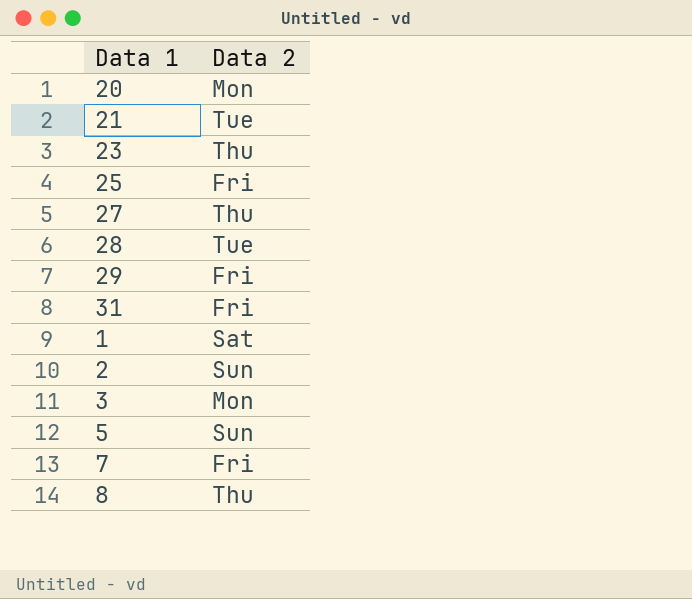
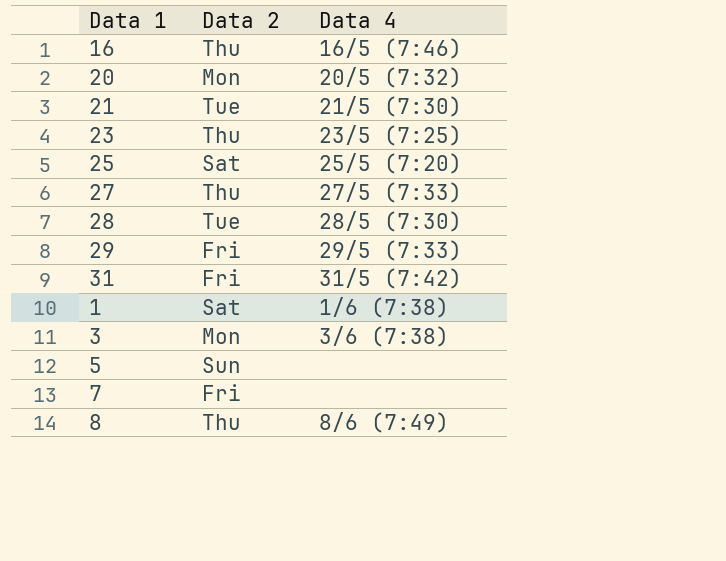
column Data 4 | position: none -> 3
row 2: Sun -> none
row 16: none -> Thu | 16/5 (7:46)
25 | Data 2: Fri -> Sat

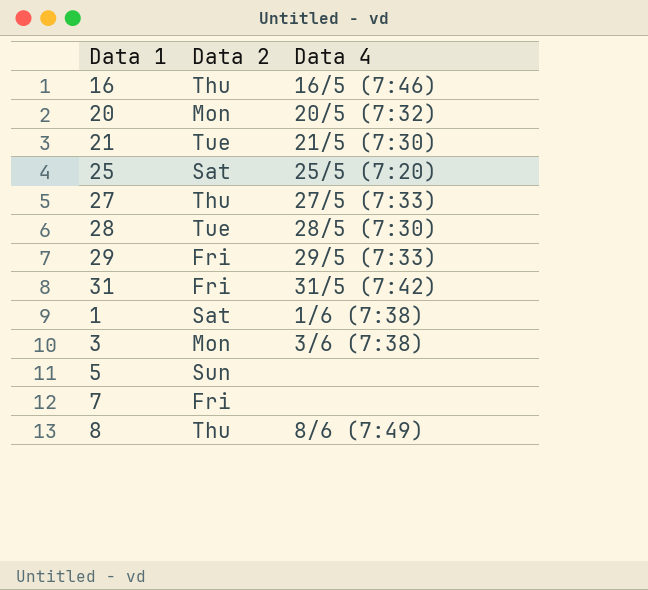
row 23: Thu | 23/5 (7:25) -> none

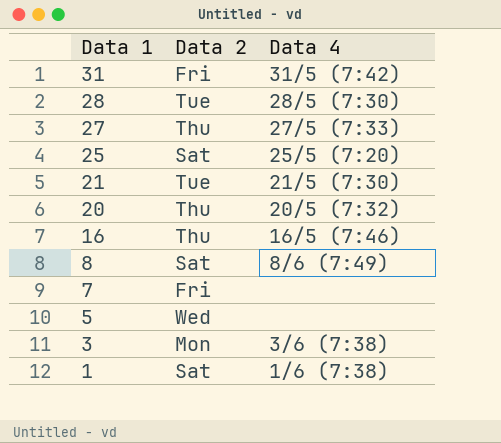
row order: none -> Data 1 descending
row 29: Fri | 29/5 (7:33) -> none
20 | Data 2: Mon -> Thu
8 | Data 2: Thu -> Sat
5 | Data 2: Sun -> Wed

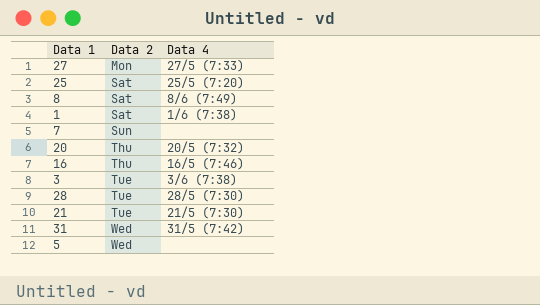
row order: Data 1 descending -> Data 2 ascending
27 | Data 2: Thu -> Mon
7 | Data 2: Fri -> Sun
3 | Data 2: Mon -> Tue
31 | Data 2: Fri -> Wed

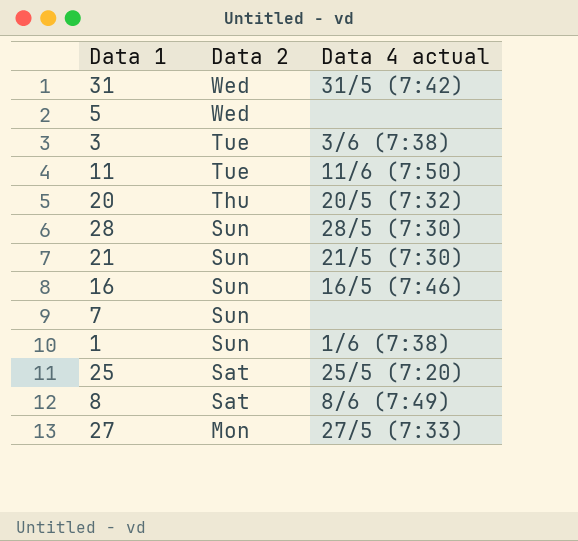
row order: Data 2 ascending -> Data 2 descending
column name: Data 4 -> Data 4 actual
row 11: none -> Tue | 11/6 (7:50)
28 | Data 2: Tue -> Sun
21 | Data 2: Tue -> Sun
16 | Data 2: Thu -> Sun
1 | Data 2: Sat -> Sun

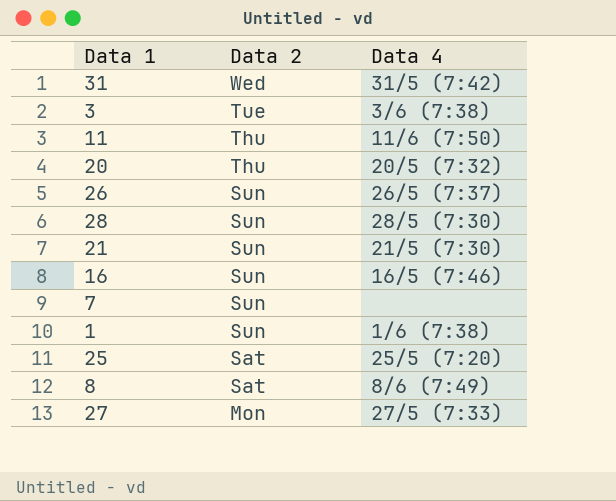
column name: Data 4 actual -> Data 4
row 5: Wed | none -> none
11 | Data 2: Tue -> Thu
row 26: none -> Sun | 26/5 (7:37)

